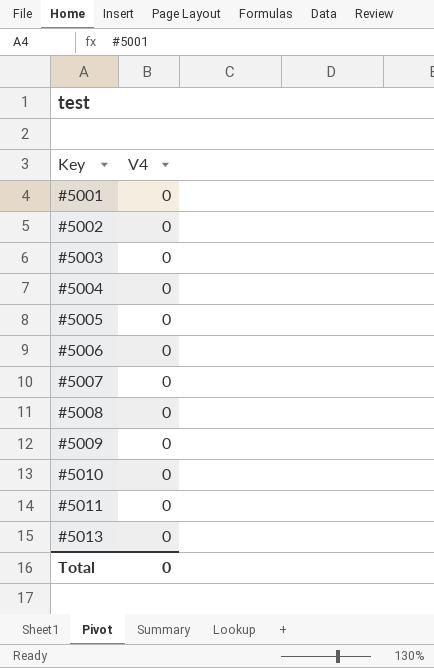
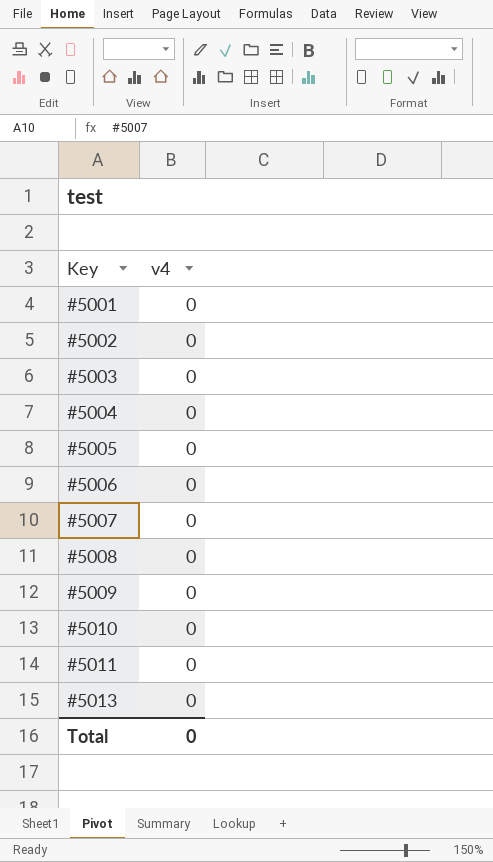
column name: V4 -> v4

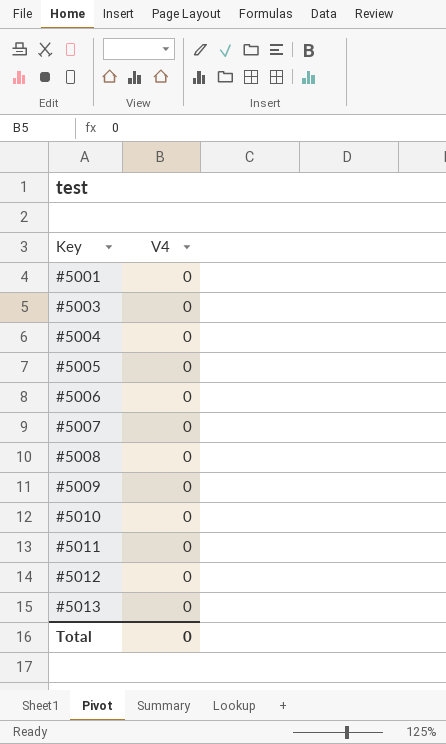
column name: v4 -> V4
row #5002: 0 -> none
row #5012: none -> 0

